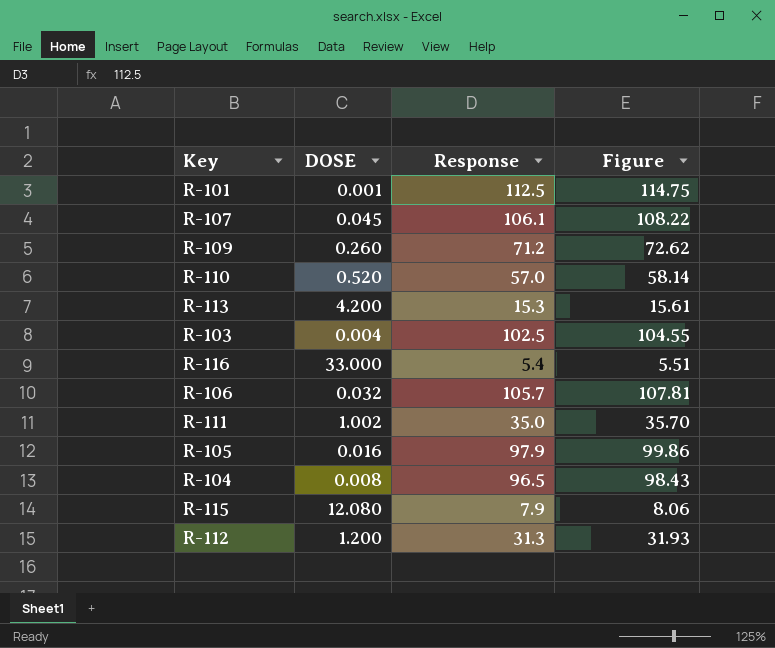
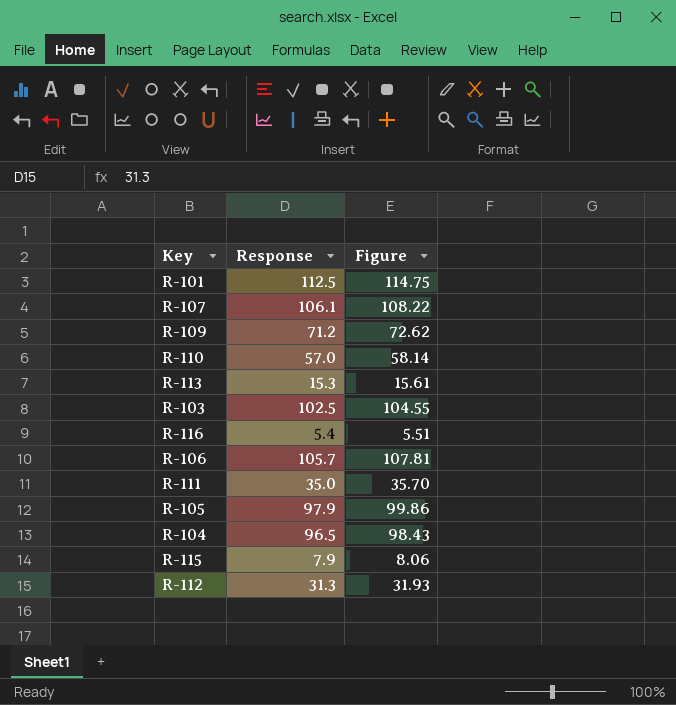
column DOSE | position: 2 -> none

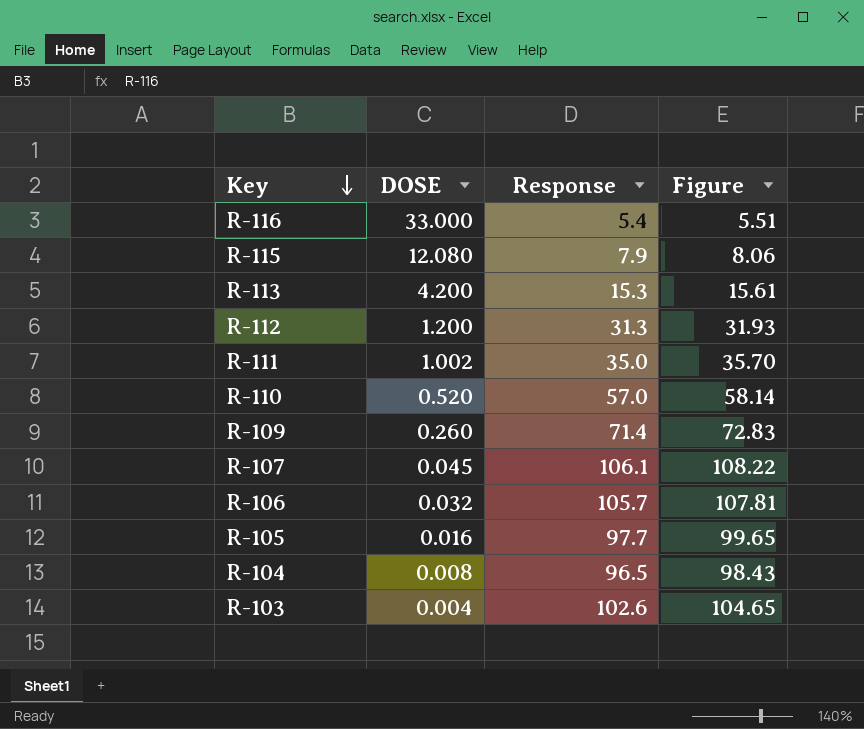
row order: none -> Key descending
column DOSE | position: none -> 2
row R-101: 112.5 | 114.75 -> none
R-109 | Response: 71.2 -> 71.4
R-109 | Figure: 72.62 -> 72.83
R-105 | Response: 97.9 -> 97.7
R-105 | Figure: 99.86 -> 99.65
R-103 | Response: 102.5 -> 102.6
R-103 | Figure: 104.55 -> 104.65

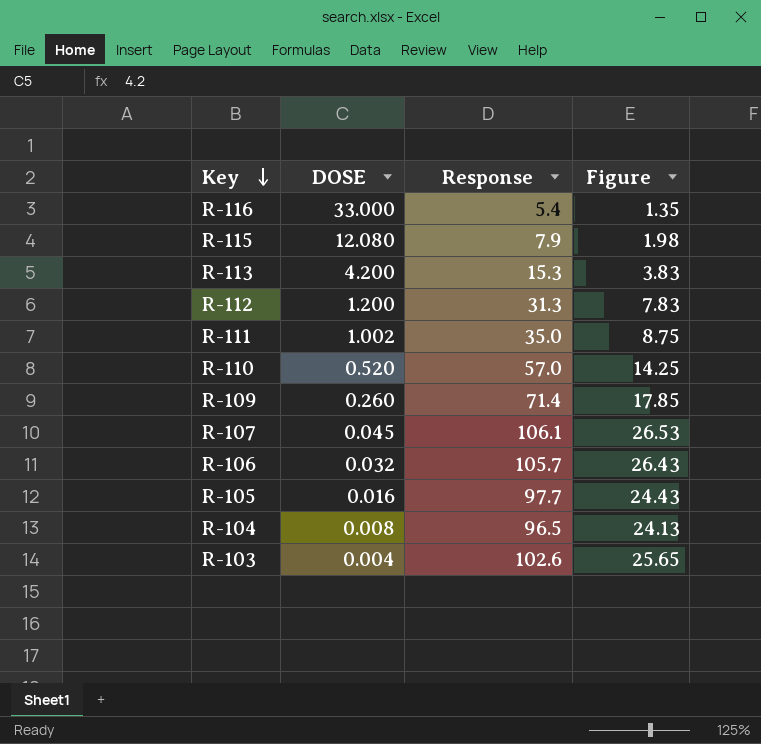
column Figure | formula: [Response] * 1.02 -> [Response] * 0.25

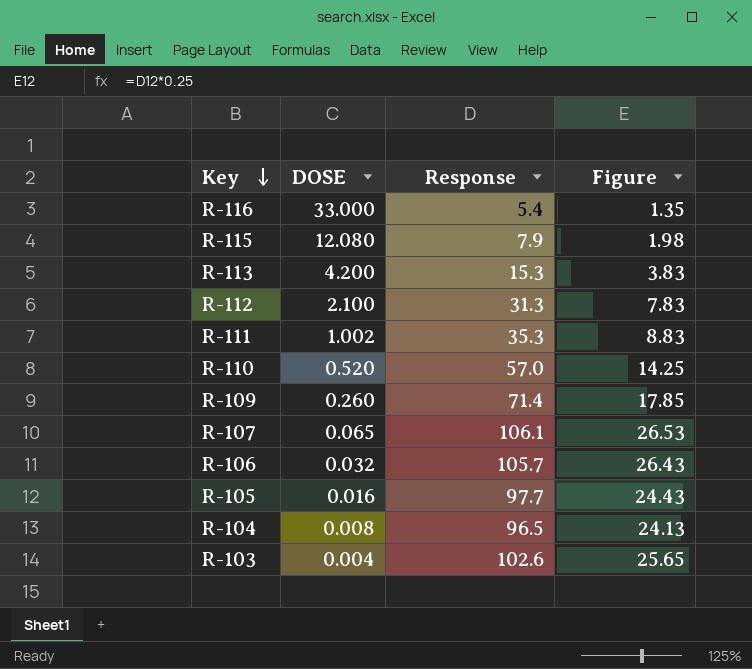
R-112 | DOSE: 1.200 -> 2.100
R-111 | Response: 35.0 -> 35.3
R-111 | Figure: 8.75 -> 8.83
R-107 | DOSE: 0.045 -> 0.065

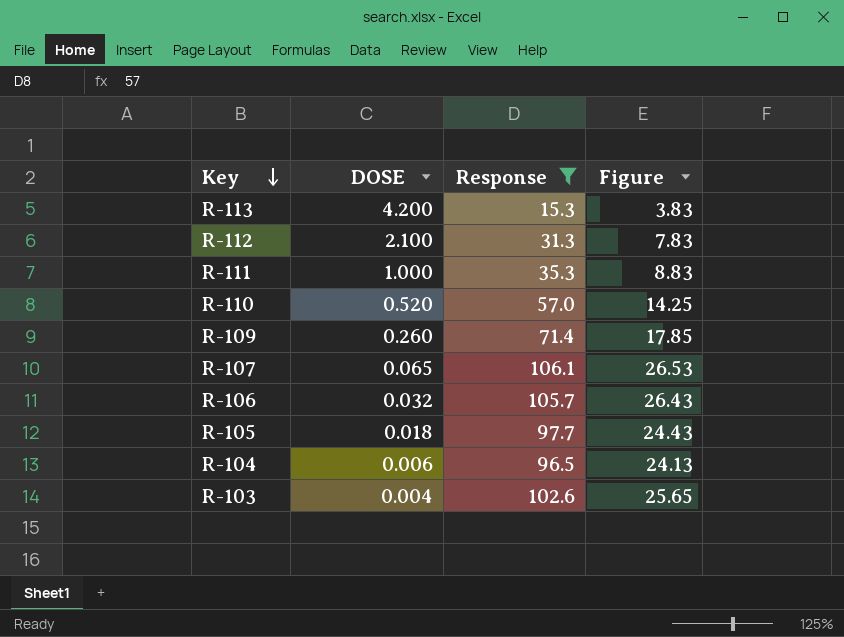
filter: none -> Response >= 15.3
R-111 | DOSE: 1.002 -> 1.000
R-105 | DOSE: 0.016 -> 0.018
R-104 | DOSE: 0.008 -> 0.006

